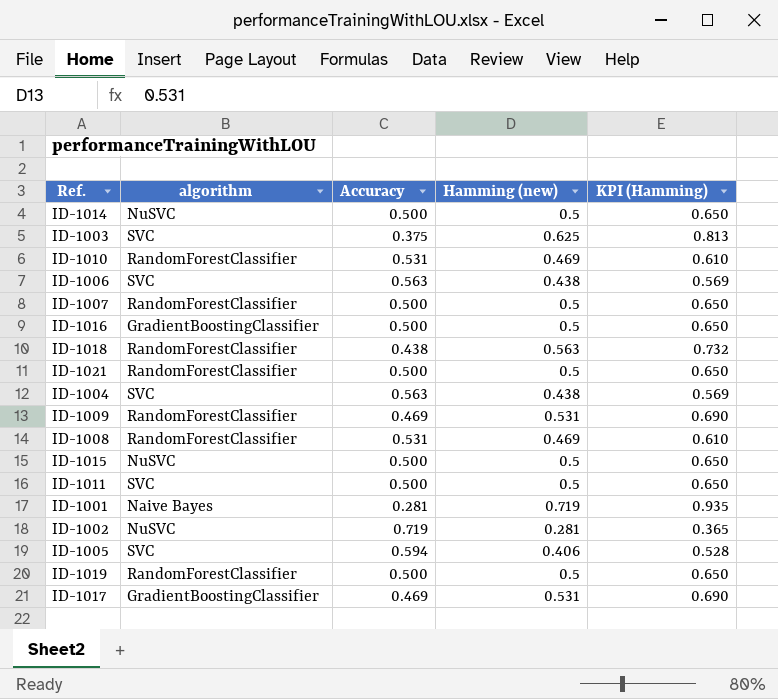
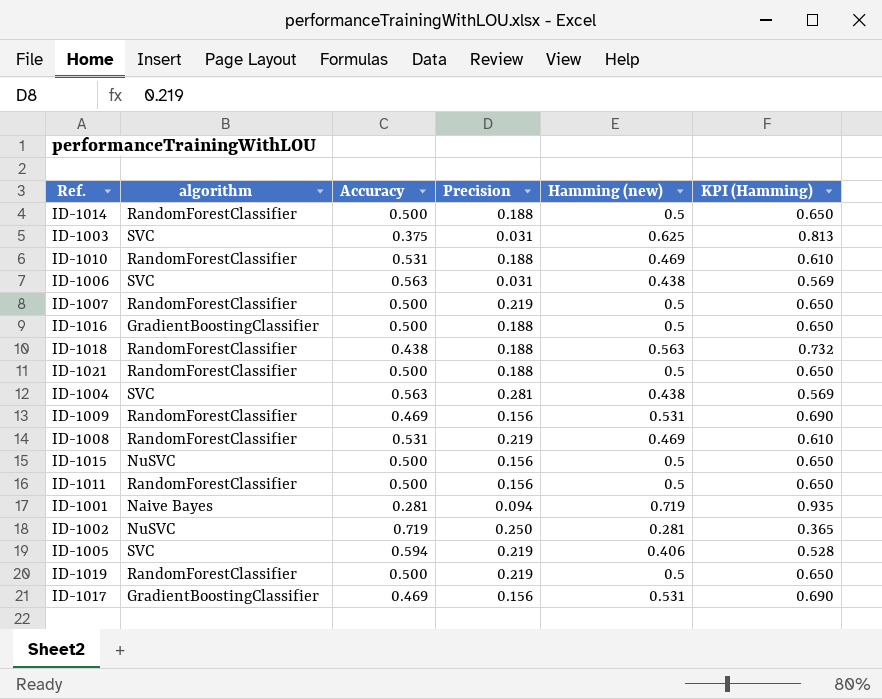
column Precision | position: none -> 4
ID-1014 | algorithm: NuSVC -> RandomForestClassifier
ID-1011 | algorithm: SVC -> RandomForestClassifier

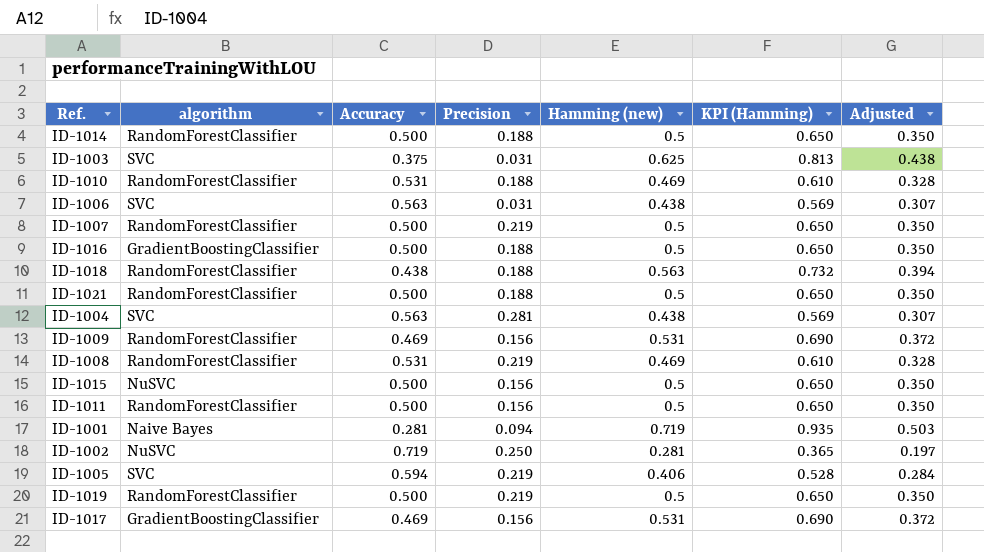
column Adjusted | formula: none -> [Hamming (new)] * 0.7

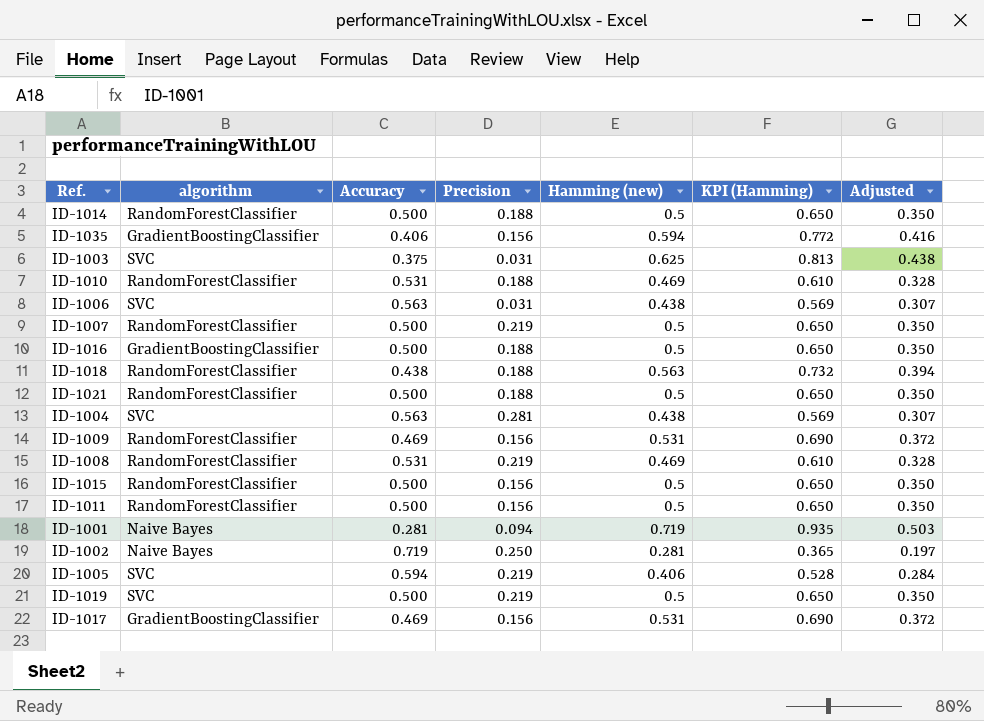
row ID-1035: none -> GradientBoostingClassifier | 0.406 | 0.156 | 0.594 | 0.772 | 0.416
ID-1015 | algorithm: NuSVC -> RandomForestClassifier
ID-1002 | algorithm: NuSVC -> Naive Bayes
ID-1019 | algorithm: RandomForestClassifier -> SVC

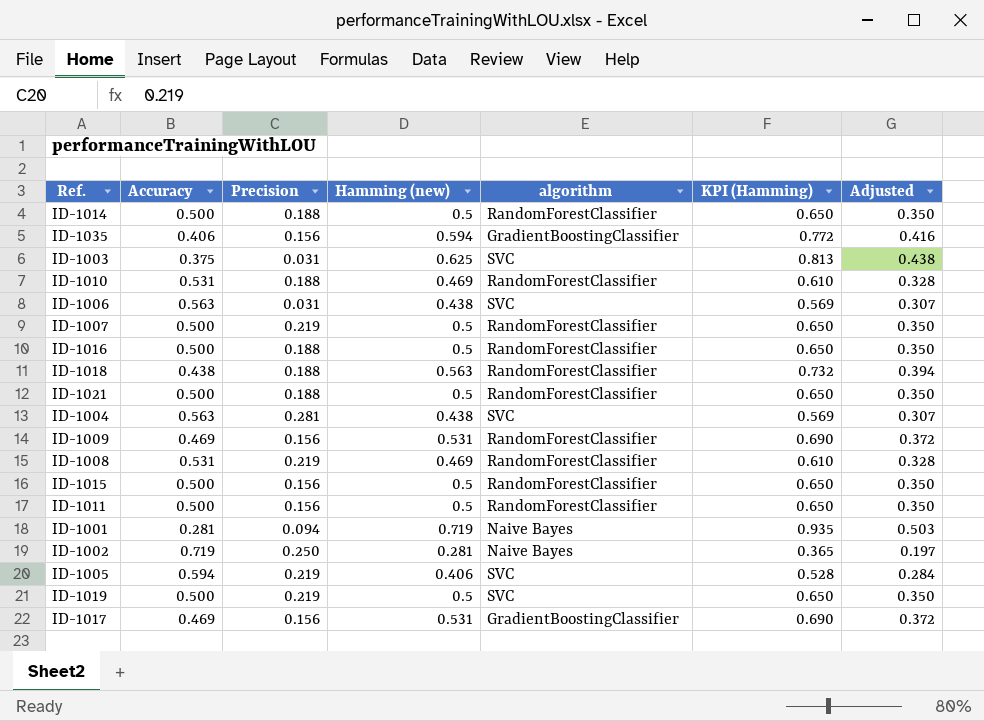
column algorithm | position: 2 -> 5
ID-1016 | algorithm: GradientBoostingClassifier -> RandomForestClassifier

